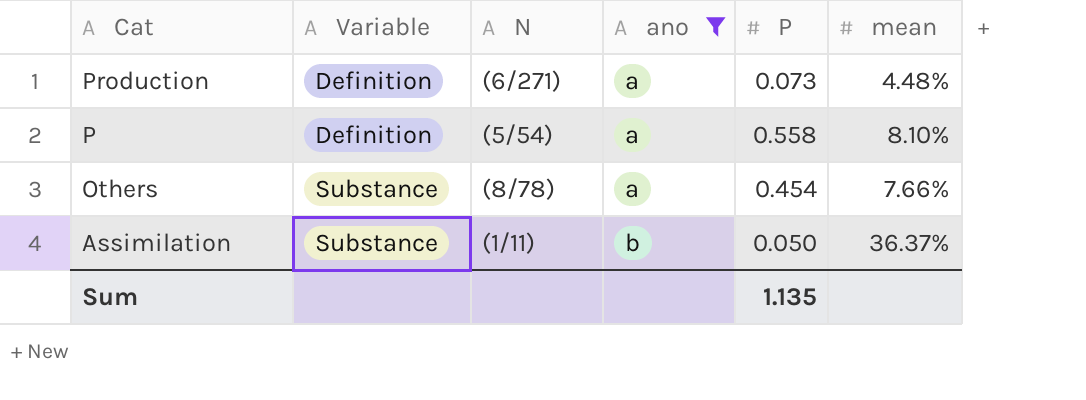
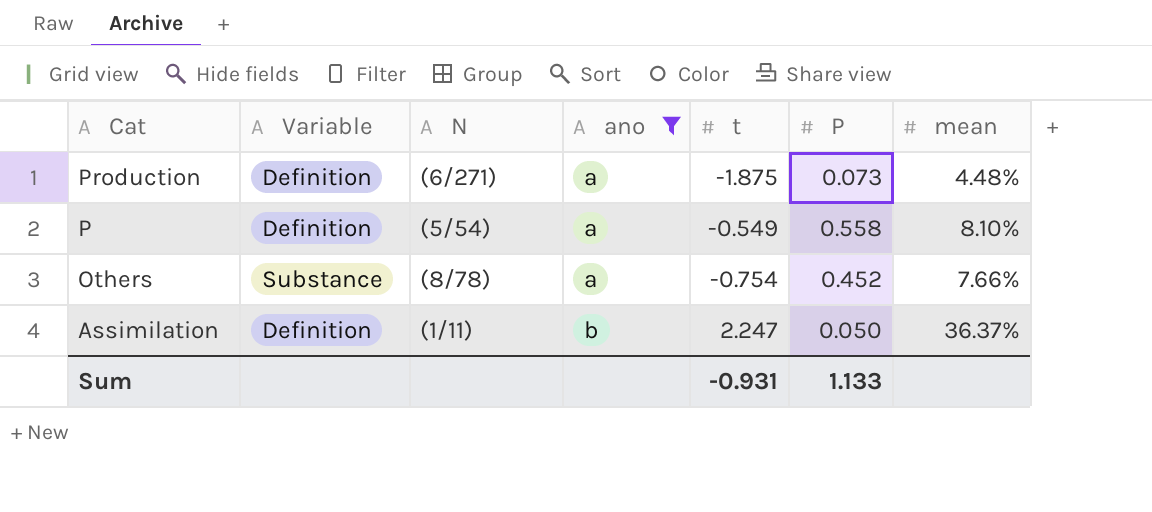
column t | position: none -> 5
Others | P: 0.454 -> 0.452
Assimilation | Variable: Substance -> Definition
Sum | P: 1.135 -> 1.133

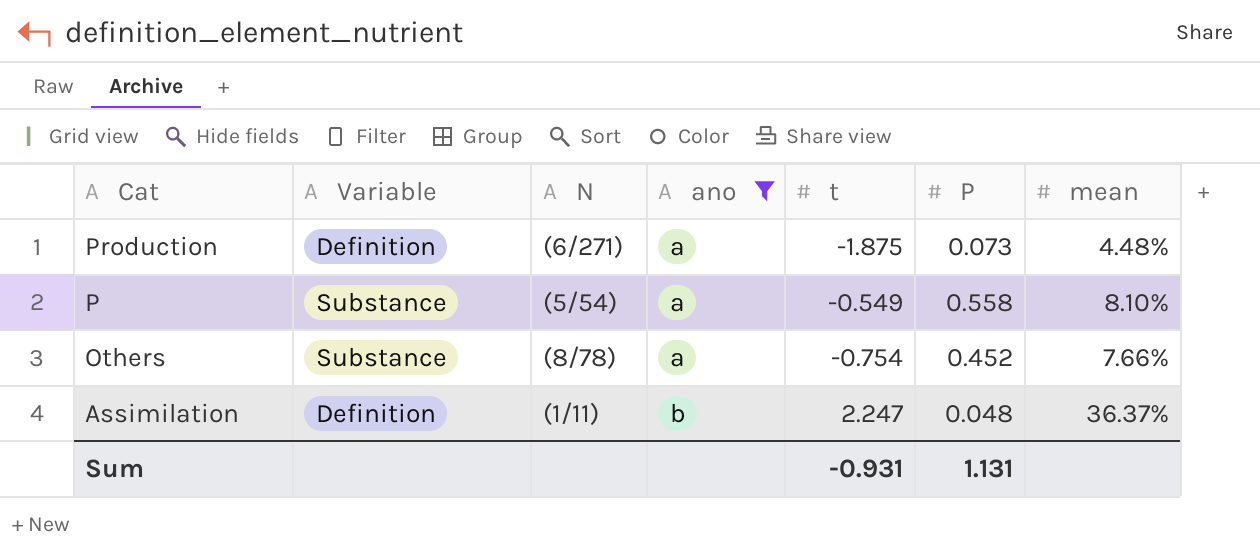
P | Variable: Definition -> Substance
Assimilation | P: 0.050 -> 0.048
Sum | P: 1.133 -> 1.131

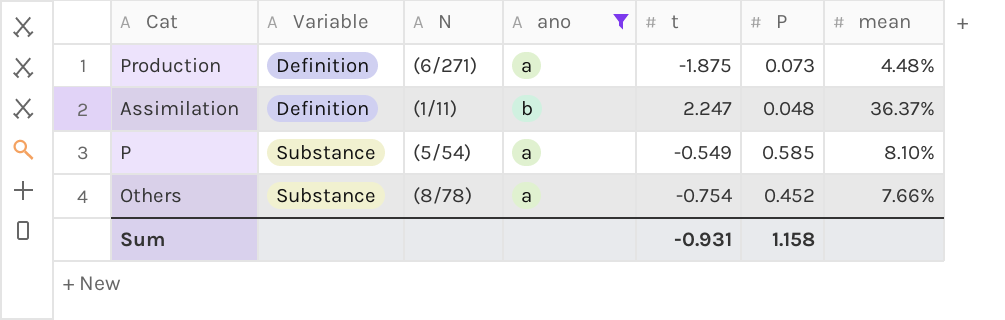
row order: Cat descending -> Variable ascending
P | P: 0.558 -> 0.585
Sum | P: 1.131 -> 1.158

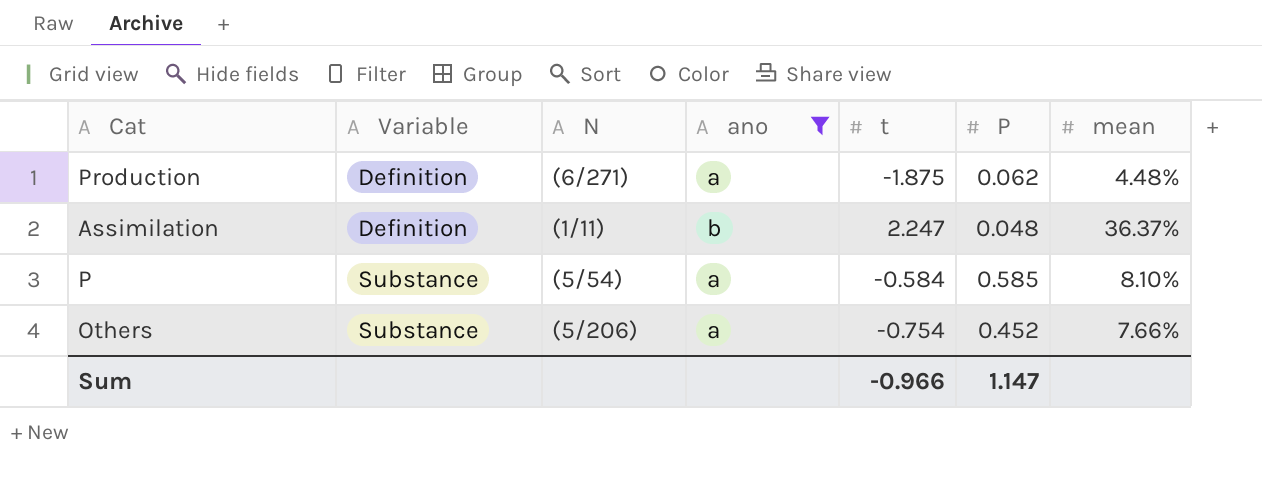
Production | P: 0.073 -> 0.062
P | t: -0.549 -> -0.584
Others | N: (8/78) -> (5/206)
Sum | t: -0.931 -> -0.966
Sum | P: 1.158 -> 1.147

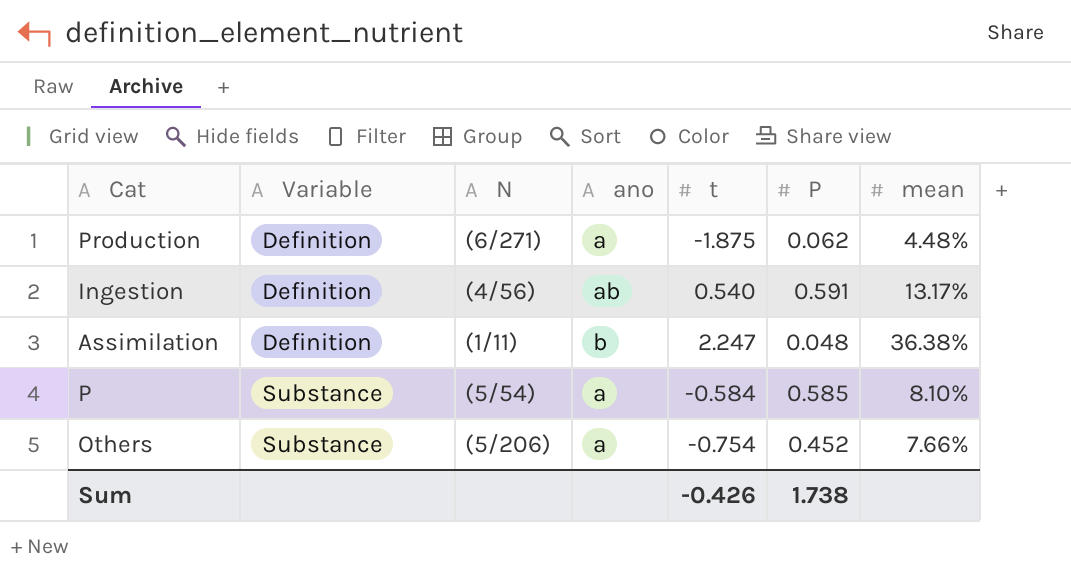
filter: ano != ab -> none
Assimilation | mean: 36.37% -> 36.38%
Sum | t: -0.966 -> -0.426
Sum | P: 1.147 -> 1.738

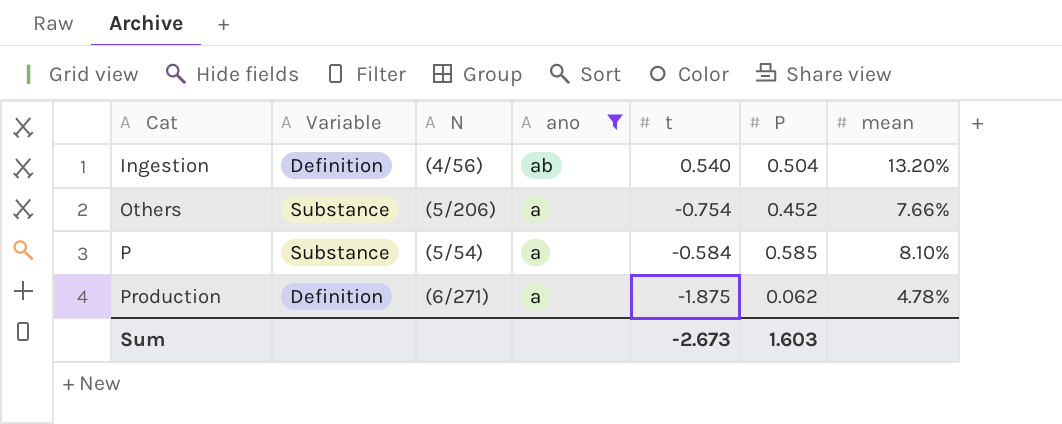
filter: none -> ano != b
row order: Variable ascending -> Cat ascending
Ingestion | P: 0.591 -> 0.504
Ingestion | mean: 13.17% -> 13.20%
Production | mean: 4.48% -> 4.78%
Sum | t: -0.426 -> -2.673
Sum | P: 1.738 -> 1.603

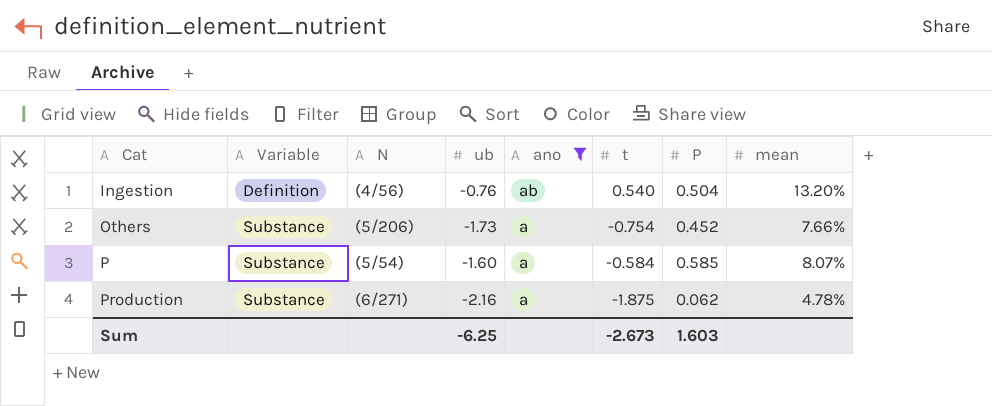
column ub | position: none -> 4
P | mean: 8.10% -> 8.07%
Production | Variable: Definition -> Substance

